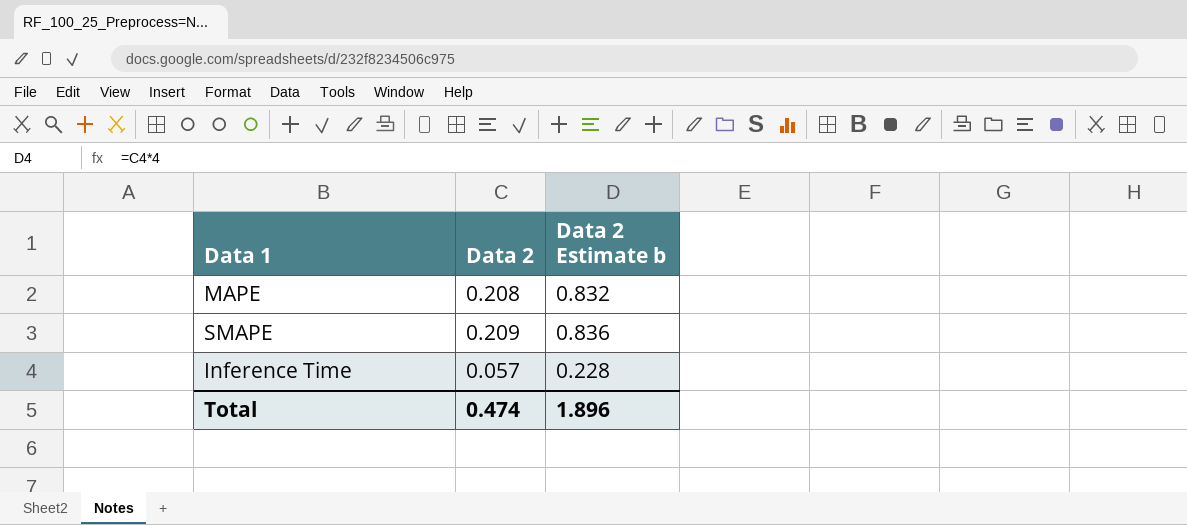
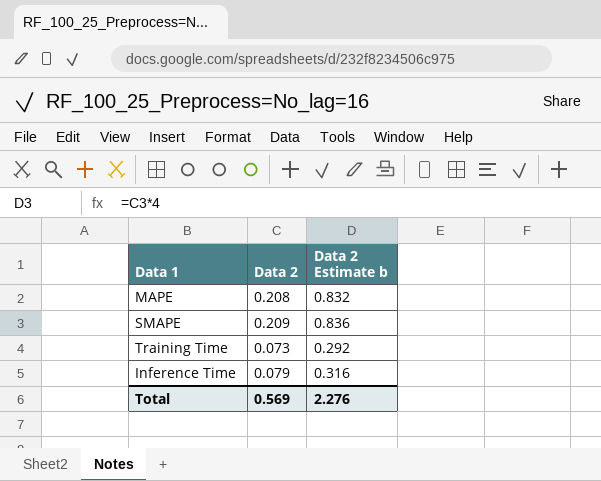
row Training Time: none -> 0.073 | 0.292
Inference Time | Data 2: 0.057 -> 0.079
Inference Time | Data 2 Estimate b: 0.228 -> 0.316
Total | Data 2: 0.474 -> 0.569
Total | Data 2 Estimate b: 1.896 -> 2.276

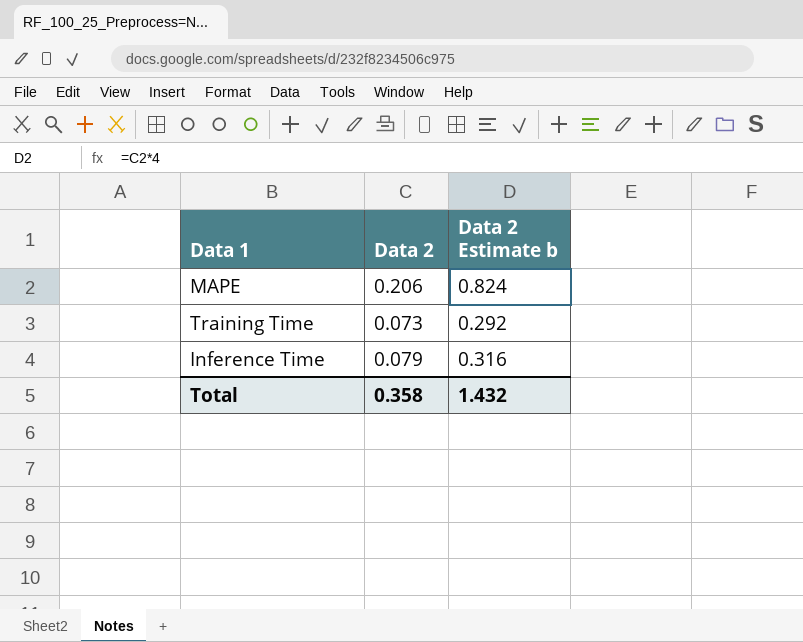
row SMAPE: 0.209 | 0.836 -> none
MAPE | Data 2: 0.208 -> 0.206
MAPE | Data 2 Estimate b: 0.832 -> 0.824
Total | Data 2: 0.569 -> 0.358
Total | Data 2 Estimate b: 2.276 -> 1.432

